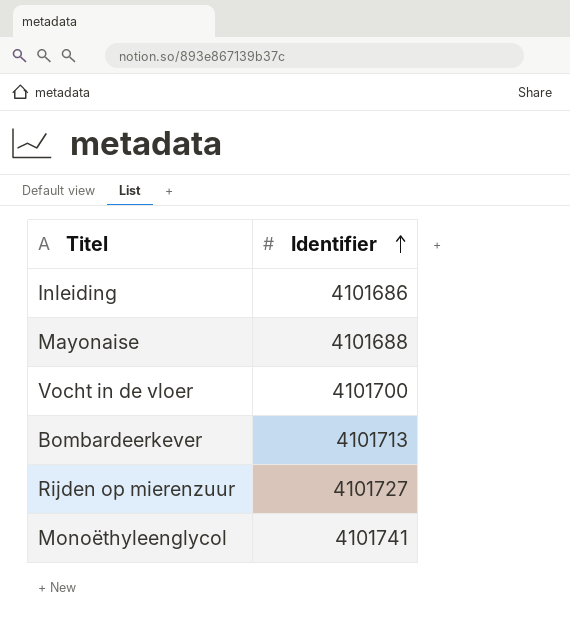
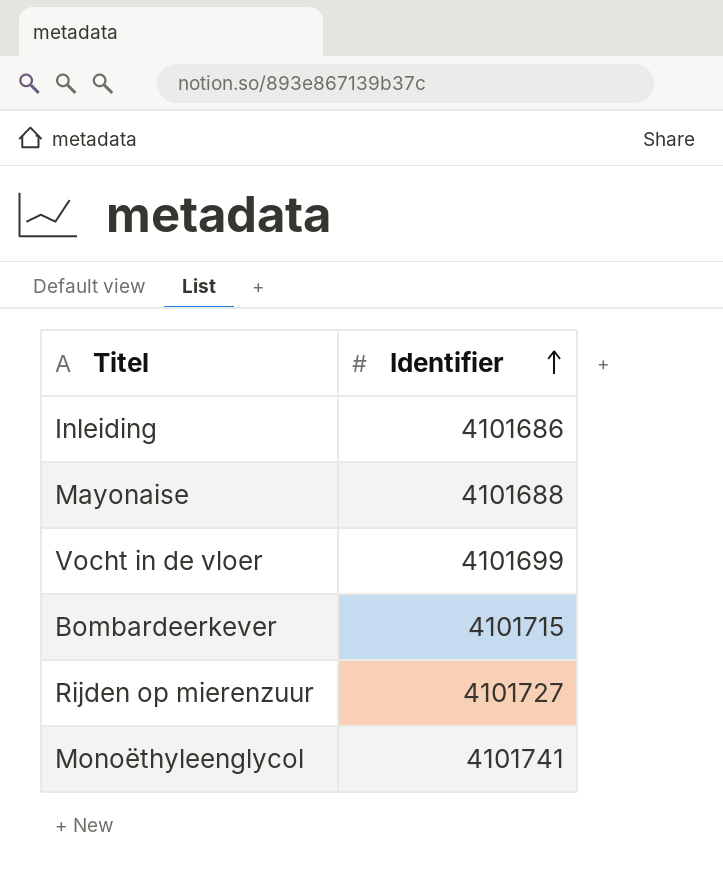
Vocht in de vloer | Identifier: 4101700 -> 4101699
Bombardeerkever | Identifier: 4101713 -> 4101715

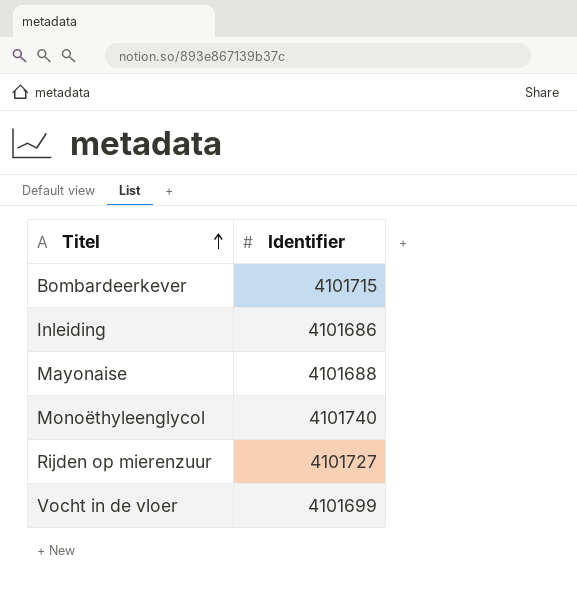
row order: Identifier ascending -> Titel ascending
Monoëthyleenglycol | Identifier: 4101741 -> 4101740

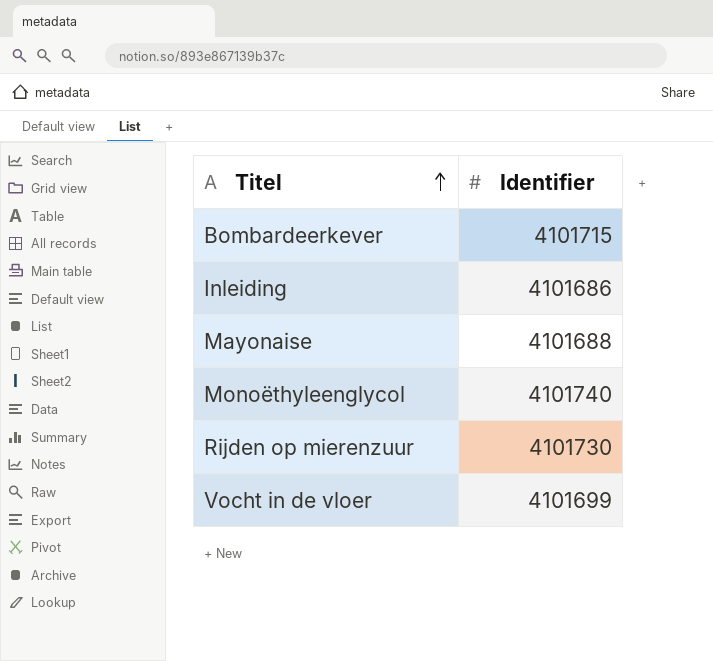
Rijden op mierenzuur | Identifier: 4101727 -> 4101730

